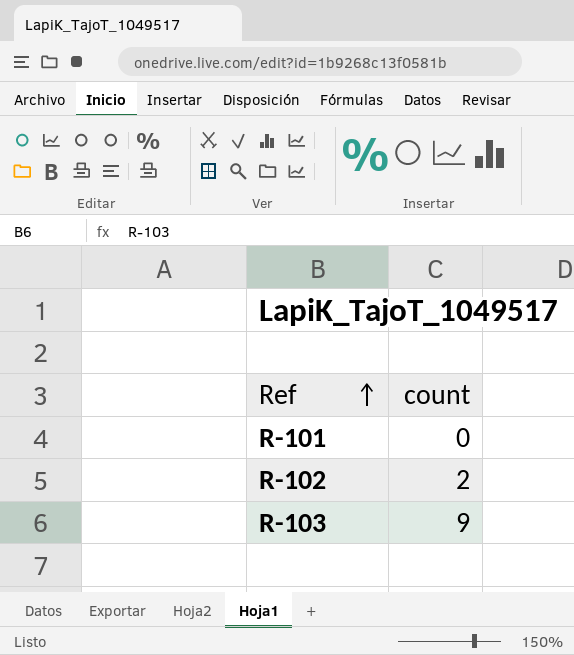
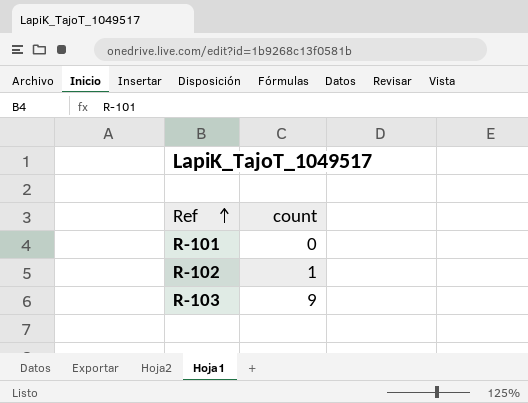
R-102 | count: 2 -> 1

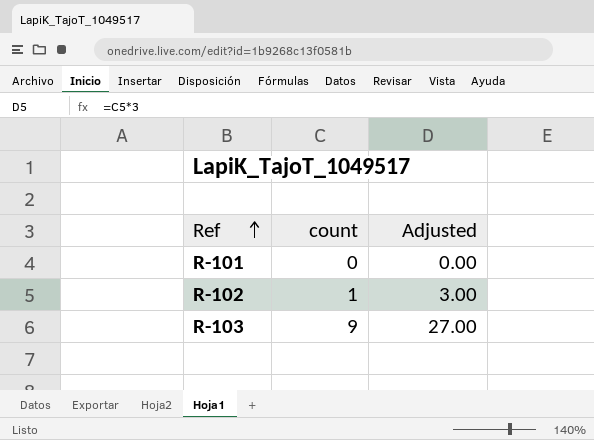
column Adjusted | formula: none -> [count] * 3

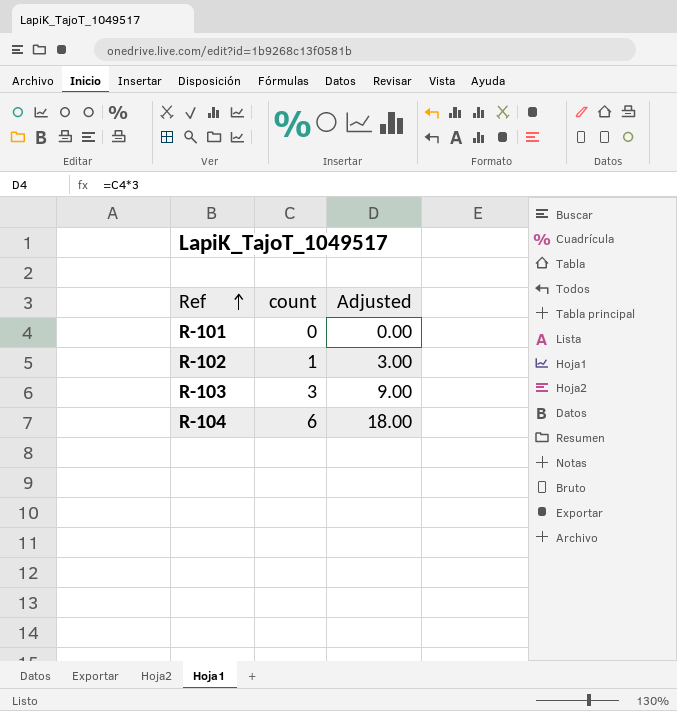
R-103 | count: 9 -> 3
R-103 | Adjusted: 27.00 -> 9.00
row R-104: none -> 6 | 18.00

